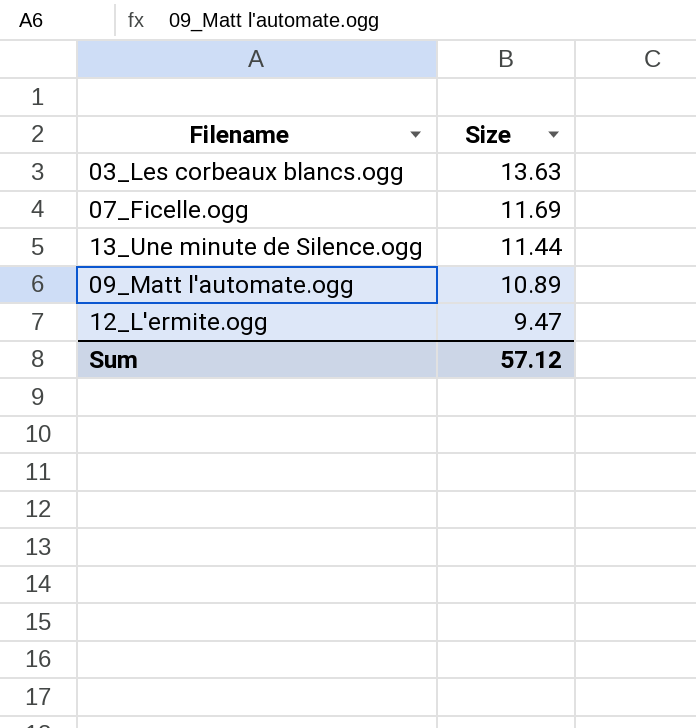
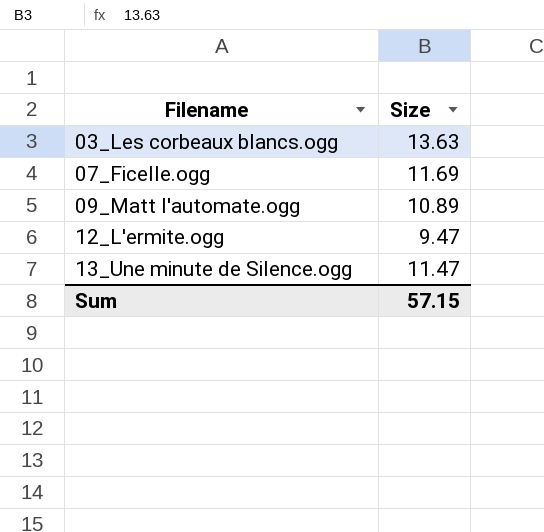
row order: Size descending -> Filename ascending
13_Une minute de Silence.ogg | Size: 11.44 -> 11.47
Sum | Size: 57.12 -> 57.15

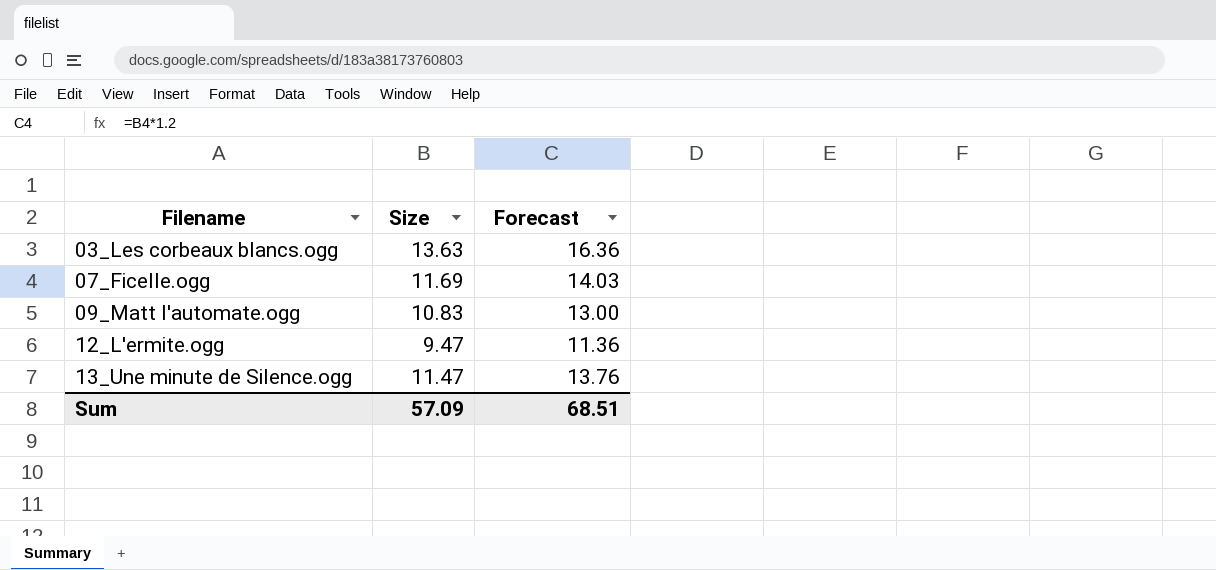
column Forecast | formula: none -> [Size] * 1.2
09_Matt l'automate.ogg | Size: 10.89 -> 10.83
Sum | Size: 57.15 -> 57.09

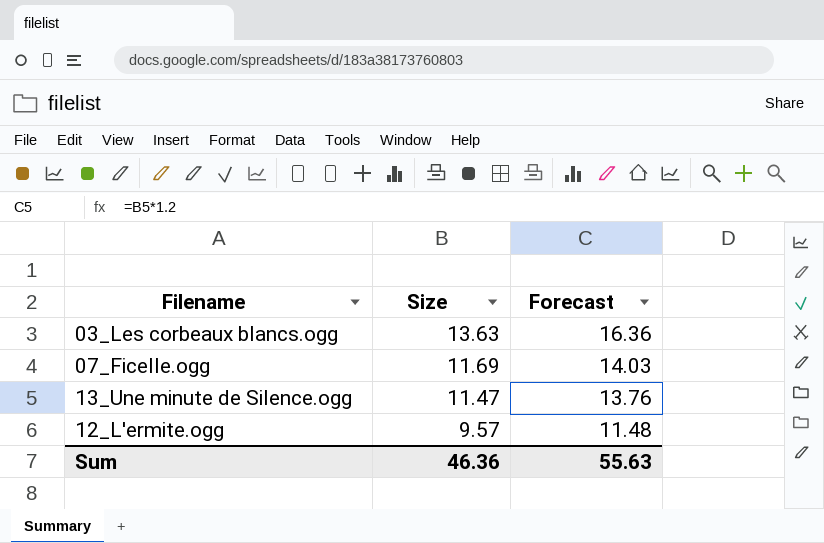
row order: Filename ascending -> Size descending
row 09_Matt l'automate.ogg: 10.83 | 13.00 -> none
12_L'ermite.ogg | Size: 9.47 -> 9.57
12_L'ermite.ogg | Forecast: 11.36 -> 11.48
Sum | Size: 57.09 -> 46.36
Sum | Forecast: 68.51 -> 55.63

